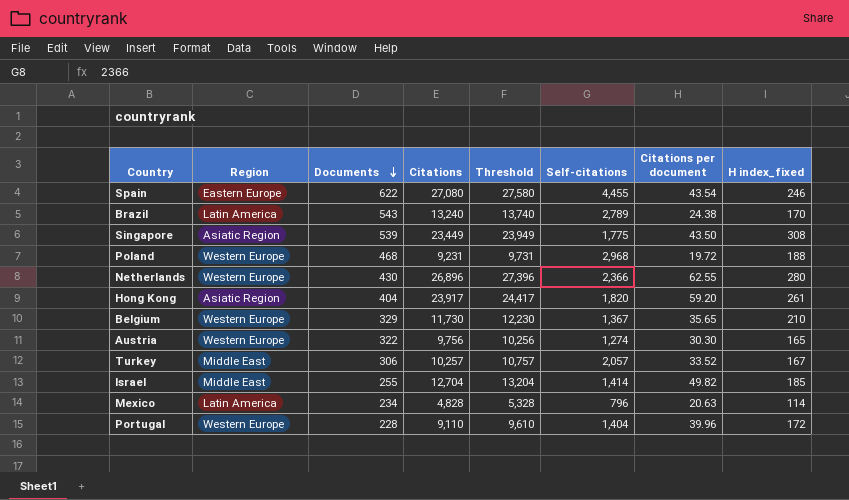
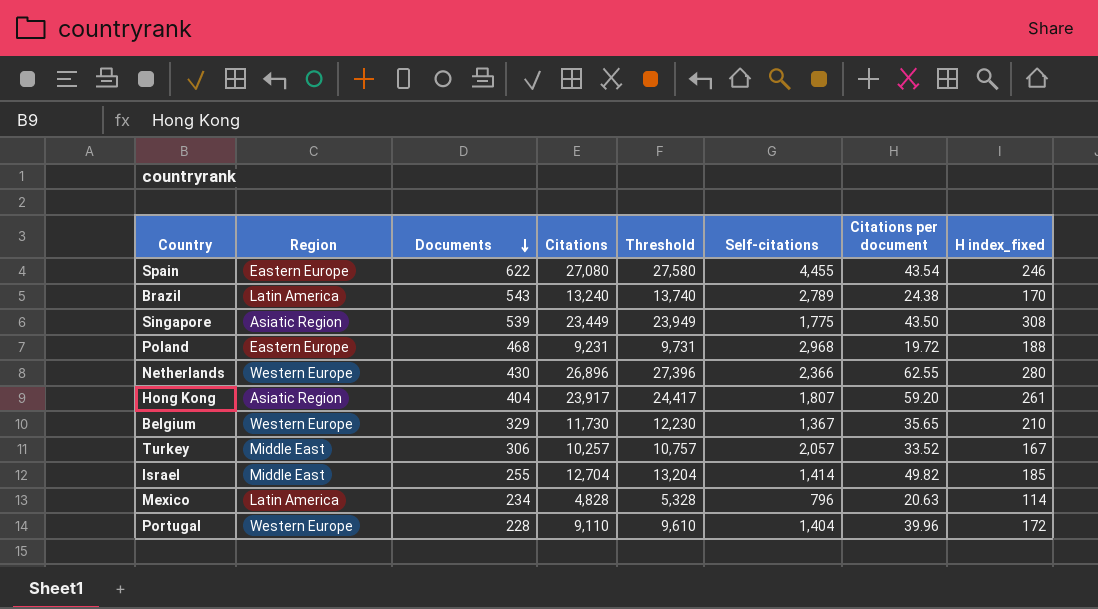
row Austria: Western Europe | 322 | 9,756 | 10,256 | 1,274 | 30.30 | 165 -> none
Poland | Region: Western Europe -> Eastern Europe
Hong Kong | Self-citations: 1,820 -> 1,807

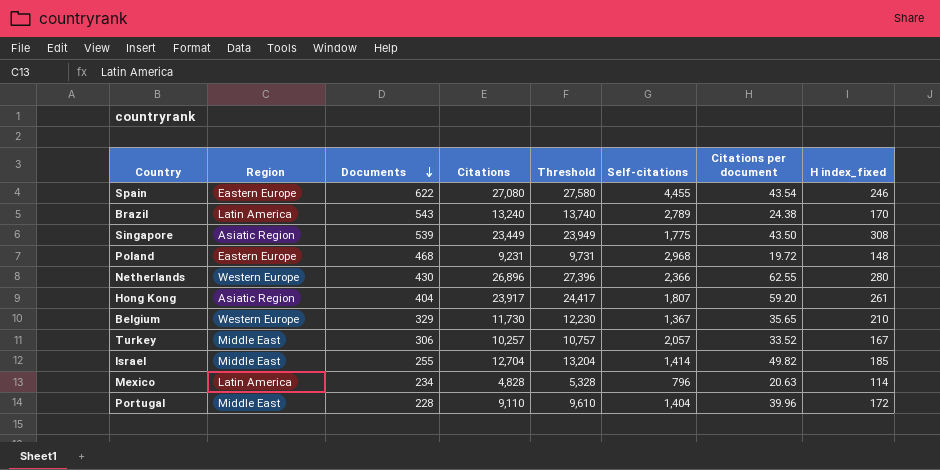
Poland | H index_fixed: 188 -> 148
Portugal | Region: Western Europe -> Middle East

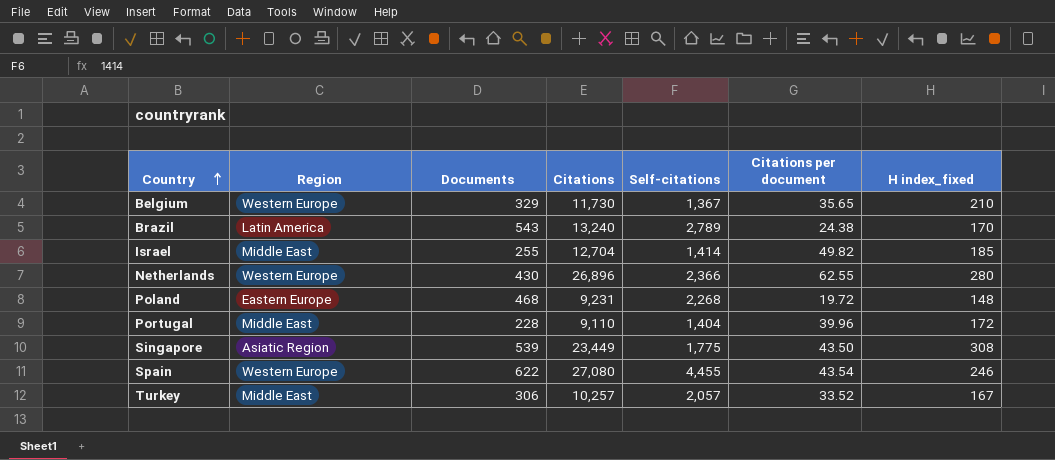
row order: Documents descending -> Country ascending
column Threshold | formula: [Citations] + 500 -> none
row Hong Kong: Asiatic Region | 404 | 23,917 | 24,417 | 1,807 | 59.20 | 261 -> none
row Mexico: Latin America | 234 | 4,828 | 5,328 | 796 | 20.63 | 114 -> none
Poland | Self-citations: 2,968 -> 2,268
Spain | Region: Eastern Europe -> Western Europe

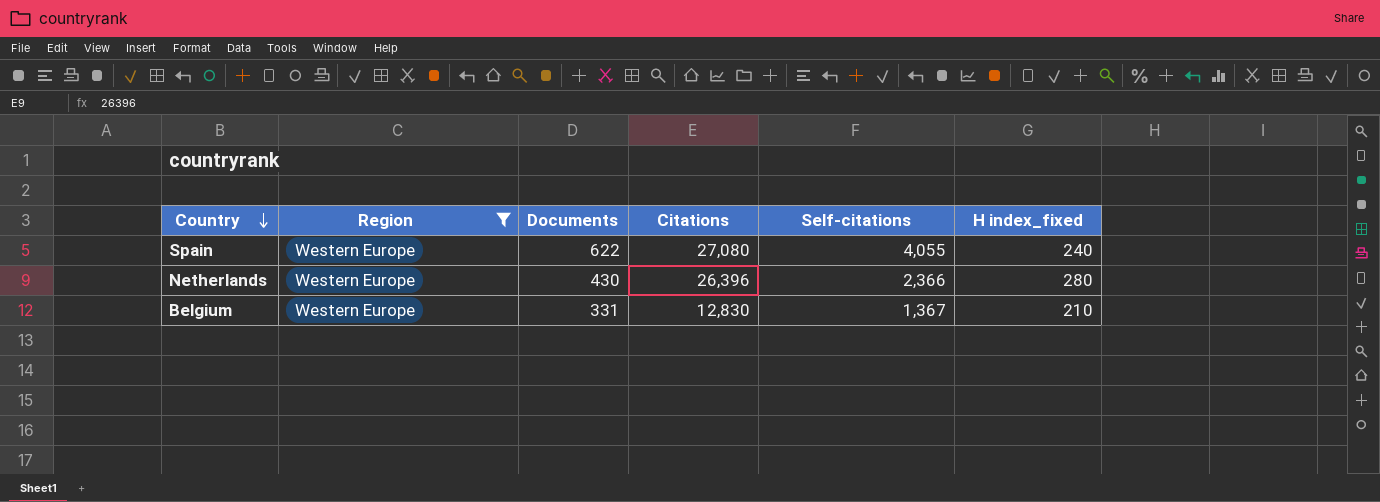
filter: none -> Region = Western Europe
row order: Country ascending -> Country descending
column Citations per document | formula: [Citations] / [Documents] -> none
Spain | Self-citations: 4,455 -> 4,055
Spain | H index_fixed: 246 -> 240
Netherlands | Citations: 26,896 -> 26,396
Belgium | Documents: 329 -> 331
Belgium | Citations: 11,730 -> 12,830

